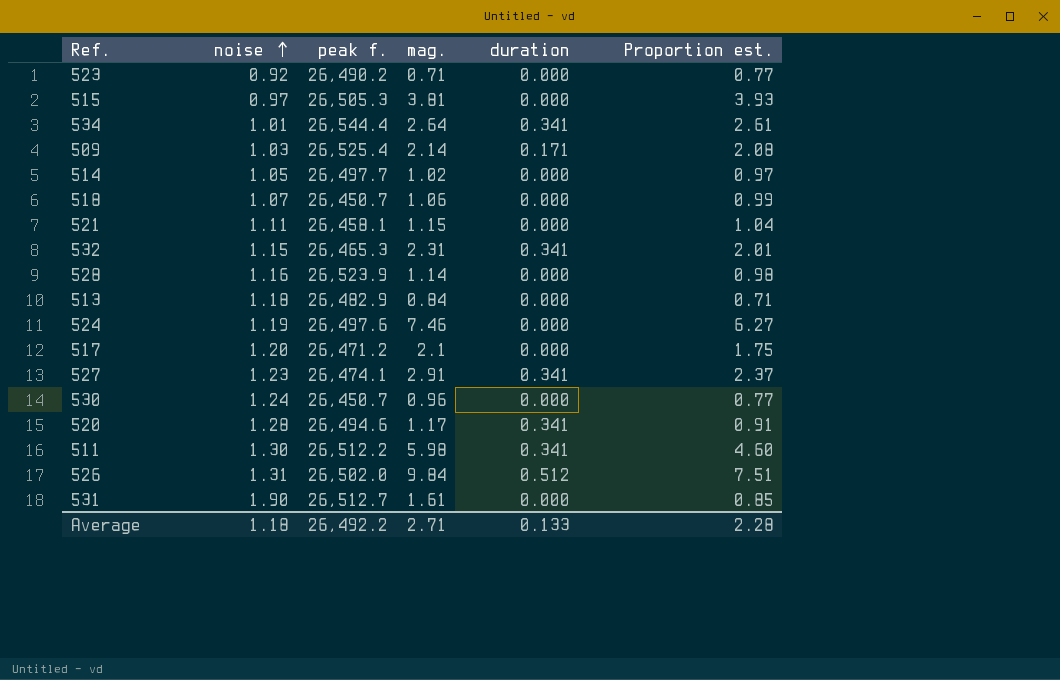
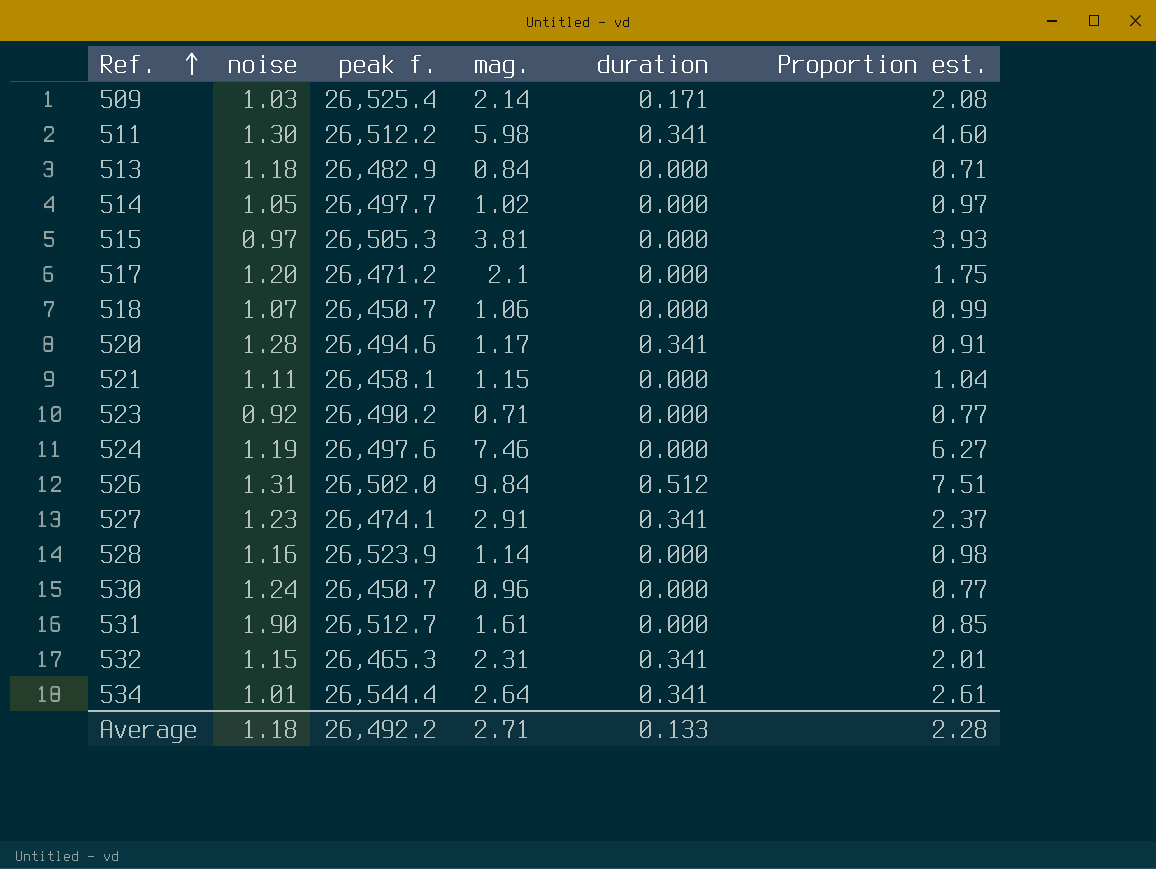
row order: noise ascending -> Ref. ascending

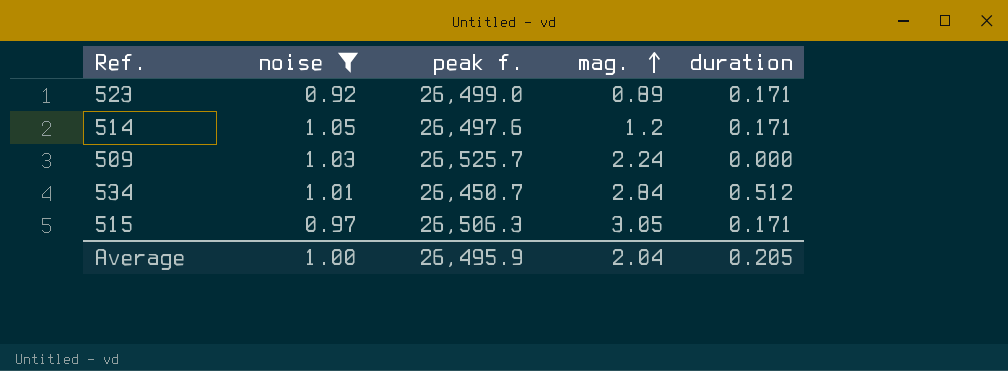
filter: none -> noise <= 1.05
row order: Ref. ascending -> mag. ascending
column Proportion est. | formula: [mag.] / [noise] -> none
523 | peak f.: 26,490.2 -> 26,499.0
523 | mag.: 0.71 -> 0.89
523 | duration: 0.000 -> 0.171
514 | peak f.: 26,497.7 -> 26,497.6
514 | mag.: 1.02 -> 1.2
514 | duration: 0.000 -> 0.171
509 | peak f.: 26,525.4 -> 26,525.7
509 | mag.: 2.14 -> 2.24
509 | duration: 0.171 -> 0.000
534 | peak f.: 26,544.4 -> 26,450.7
534 | mag.: 2.64 -> 2.84
534 | duration: 0.341 -> 0.512
515 | peak f.: 26,505.3 -> 26,506.3
515 | mag.: 3.81 -> 3.05
515 | duration: 0.000 -> 0.171
Average | noise: 1.18 -> 1.00
Average | peak f.: 26,492.2 -> 26,495.9
Average | mag.: 2.71 -> 2.04
Average | duration: 0.133 -> 0.205

